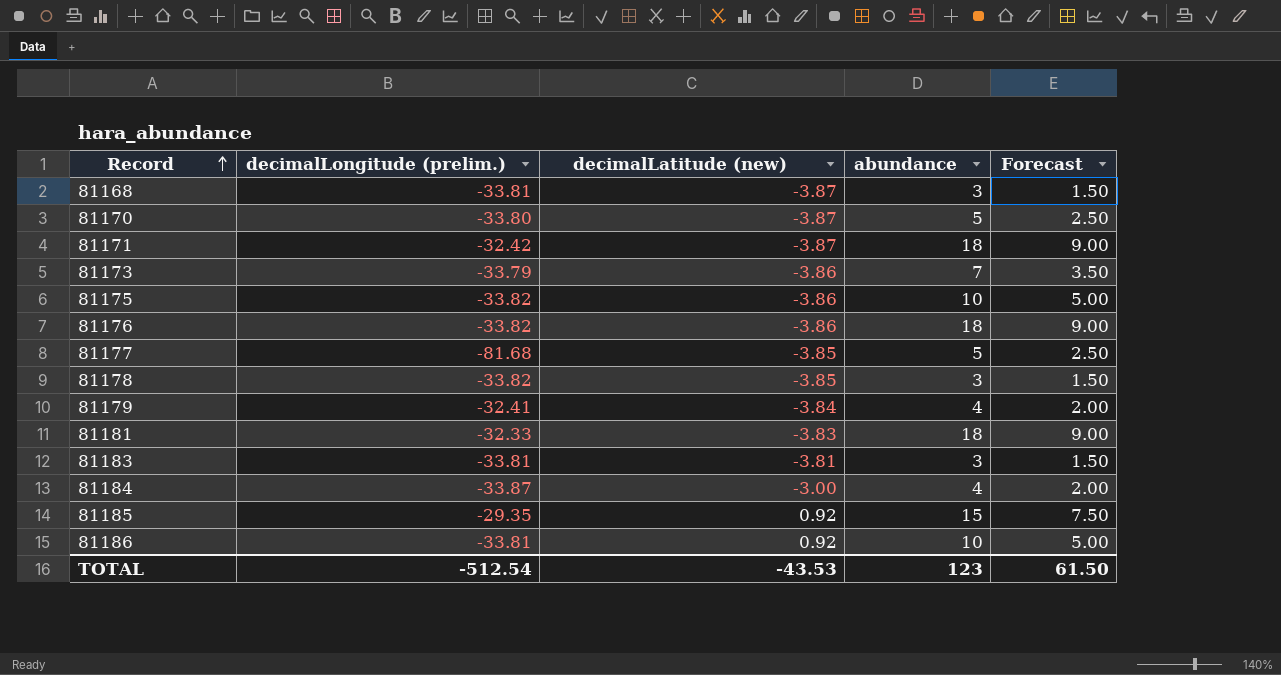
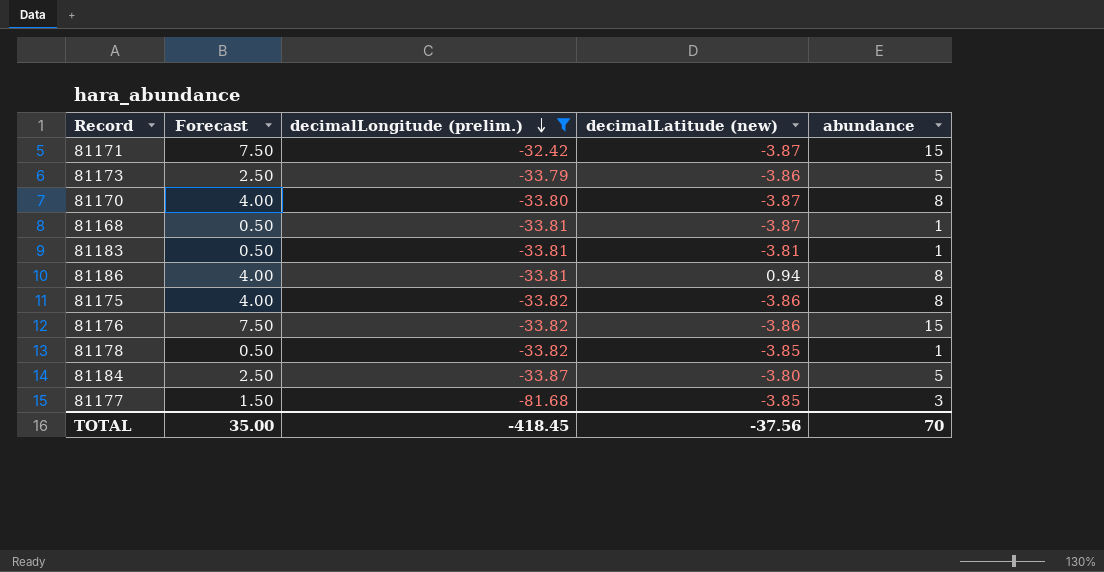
filter: none -> decimalLongitude (prelim.) <= -32.42
row order: Record ascending -> decimalLongitude (prelim.) descending
column Forecast | position: 5 -> 2
81171 | Forecast: 9.00 -> 7.50
81171 | abundance: 18 -> 15
81173 | Forecast: 3.50 -> 2.50
81173 | abundance: 7 -> 5
81170 | Forecast: 2.50 -> 4.00
81170 | abundance: 5 -> 8
81168 | Forecast: 1.50 -> 0.50
81168 | abundance: 3 -> 1
81183 | Forecast: 1.50 -> 0.50
81183 | abundance: 3 -> 1
81186 | Forecast: 5.00 -> 4.00
81186 | decimalLatitude (new): 0.92 -> 0.94
81186 | abundance: 10 -> 8
81175 | Forecast: 5.00 -> 4.00
81175 | abundance: 10 -> 8
81176 | Forecast: 9.00 -> 7.50
81176 | abundance: 18 -> 15
81178 | Forecast: 1.50 -> 0.50
81178 | abundance: 3 -> 1
81184 | Forecast: 2.00 -> 2.50
81184 | decimalLatitude (new): -3.00 -> -3.80
81184 | abundance: 4 -> 5
81177 | Forecast: 2.50 -> 1.50
81177 | abundance: 5 -> 3
TOTAL | Forecast: 61.50 -> 35.00
TOTAL | decimalLongitude (prelim.): -512.54 -> -418.45
TOTAL | decimalLatitude (new): -43.53 -> -37.56
TOTAL | abundance: 123 -> 70

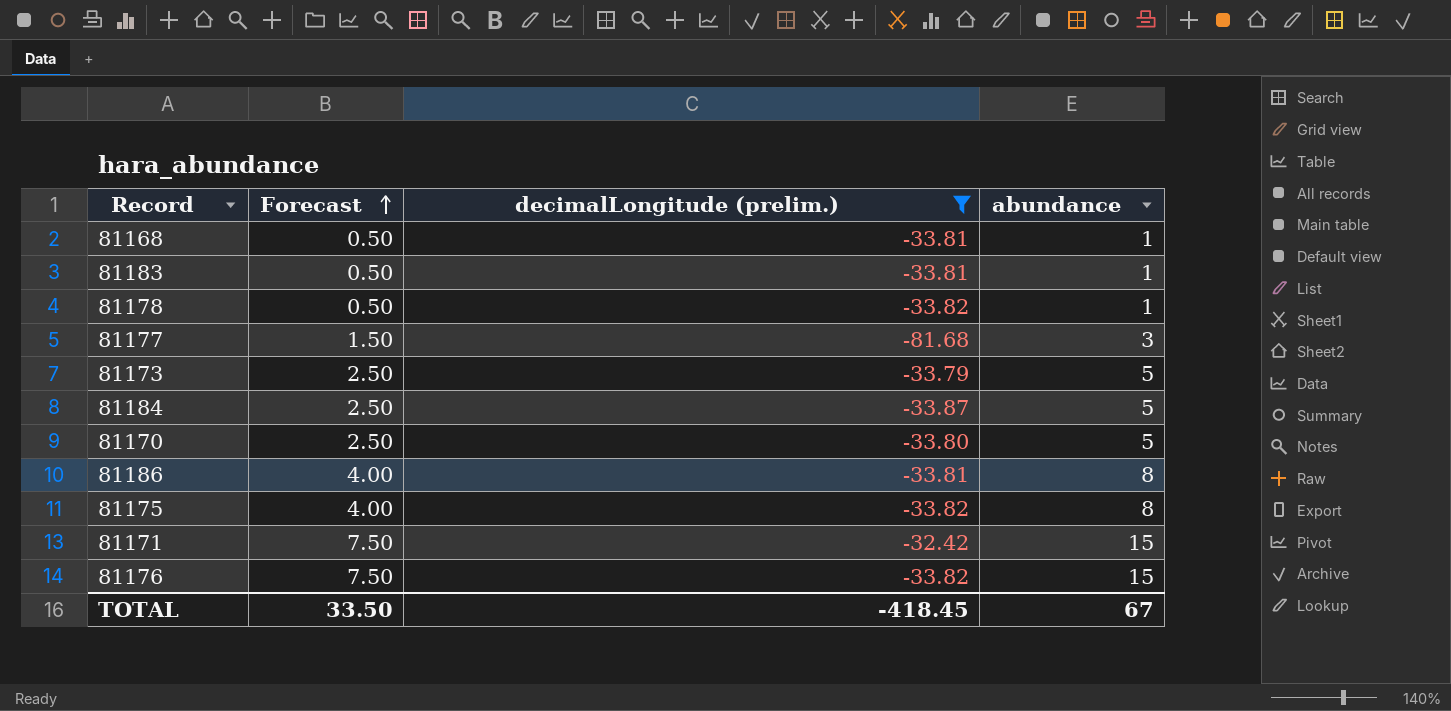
row order: decimalLongitude (prelim.) descending -> Forecast ascending
column decimalLatitude (new) | position: 4 -> none
81170 | Forecast: 4.00 -> 2.50
81170 | abundance: 8 -> 5
TOTAL | Forecast: 35.00 -> 33.50
TOTAL | abundance: 70 -> 67

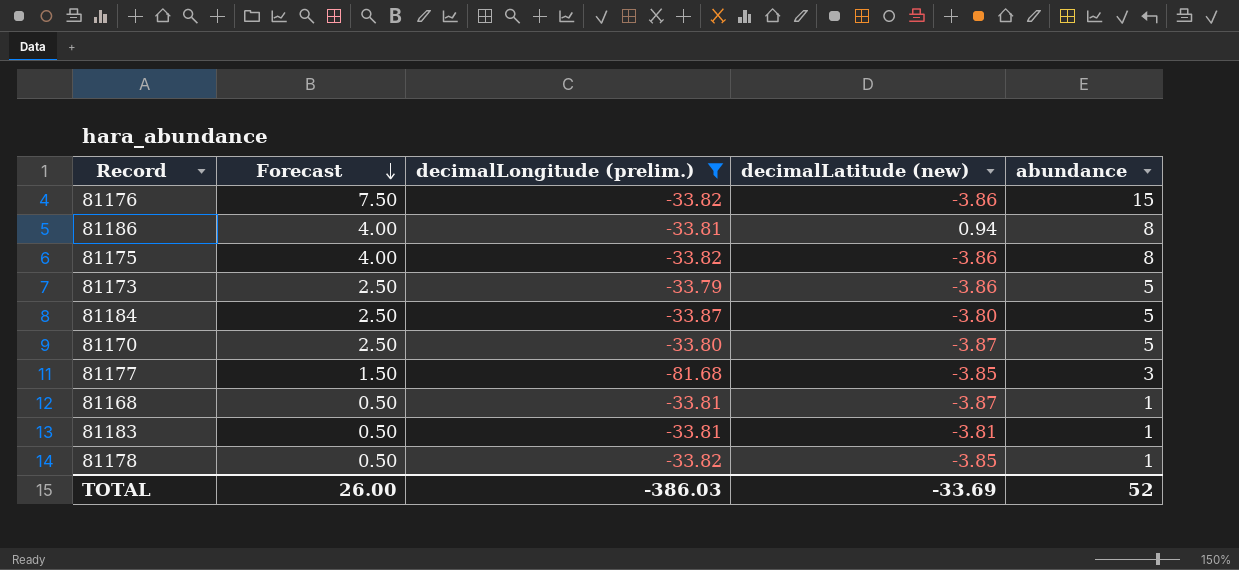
row order: Forecast ascending -> Forecast descending
column decimalLatitude (new) | position: none -> 4
row 81171: 7.50 | -32.42 | 15 -> none
TOTAL | Forecast: 33.50 -> 26.00
TOTAL | decimalLongitude (prelim.): -418.45 -> -386.03
TOTAL | abundance: 67 -> 52

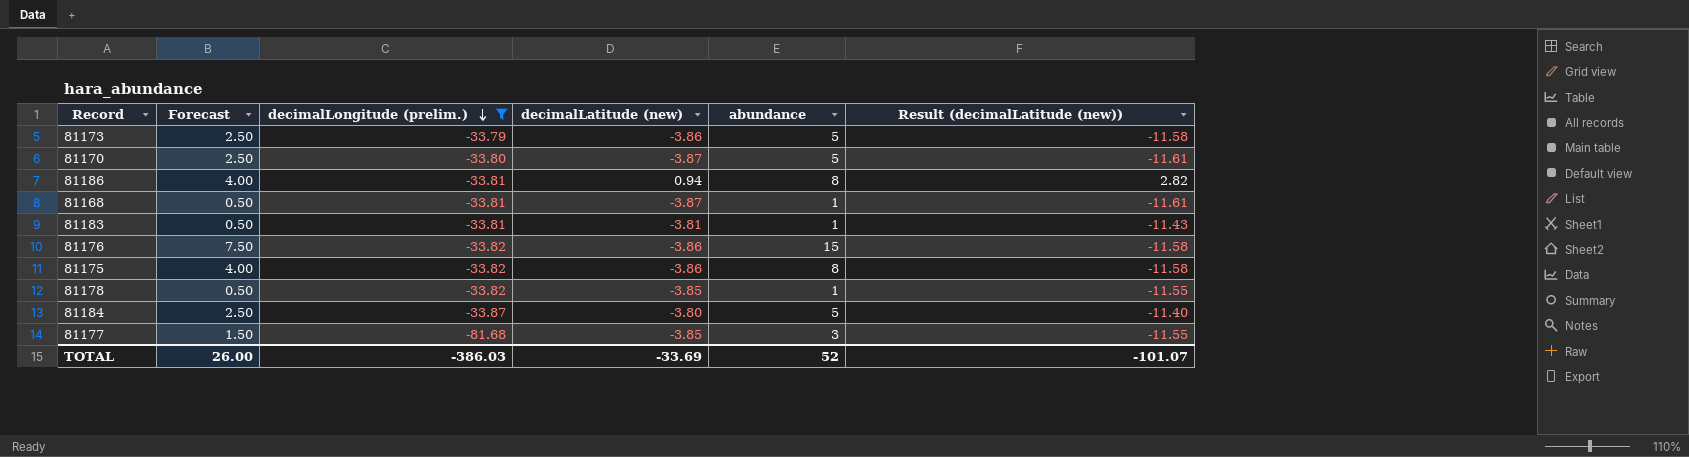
row order: Forecast descending -> decimalLongitude (prelim.) descending
column Result (decimalLatitude (new)) | formula: none -> [decimalLatitude (new)] * 3

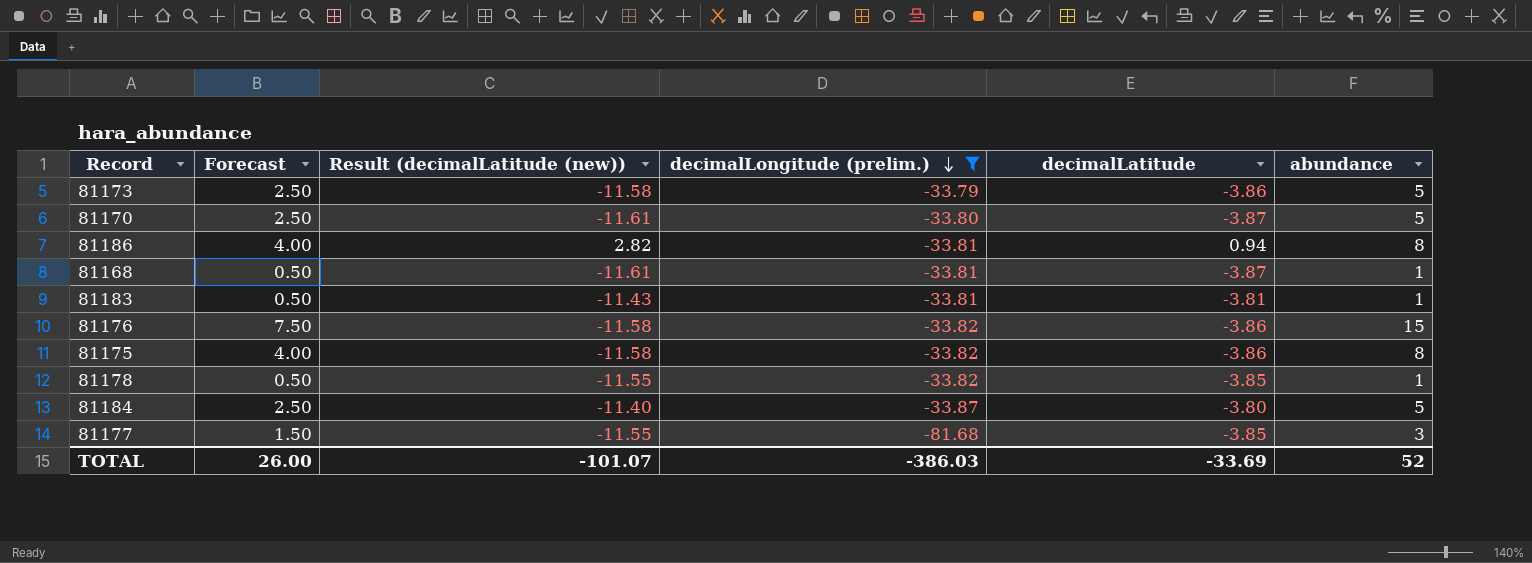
column Result (decimalLatitude (new)) | position: 6 -> 3
column name: decimalLatitude (new) -> decimalLatitude

